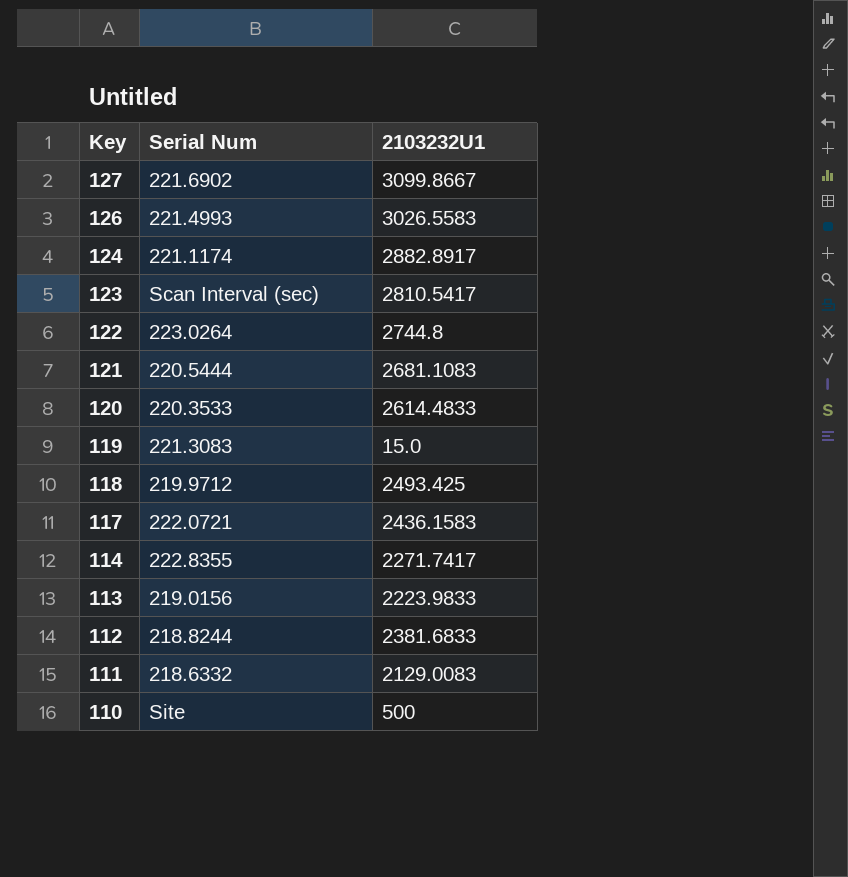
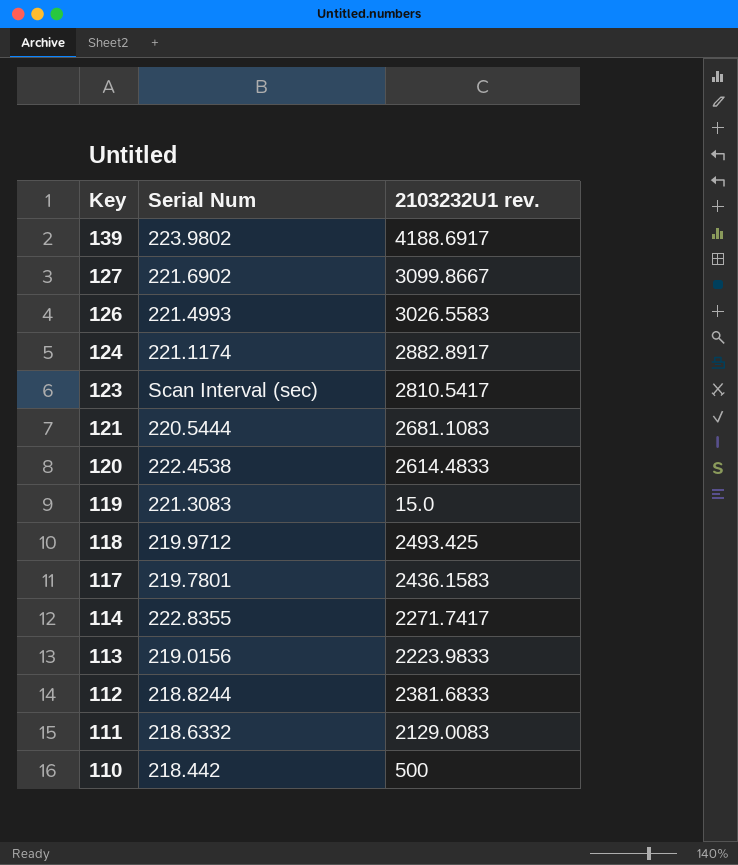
column name: 2103232U1 -> 2103232U1 rev.
row 122: 223.0264 | 2744.8 -> none
row 139: none -> 223.9802 | 4188.6917
120 | Serial Num: 220.3533 -> 222.4538
117 | Serial Num: 222.0721 -> 219.7801
110 | Serial Num: Site -> 218.442

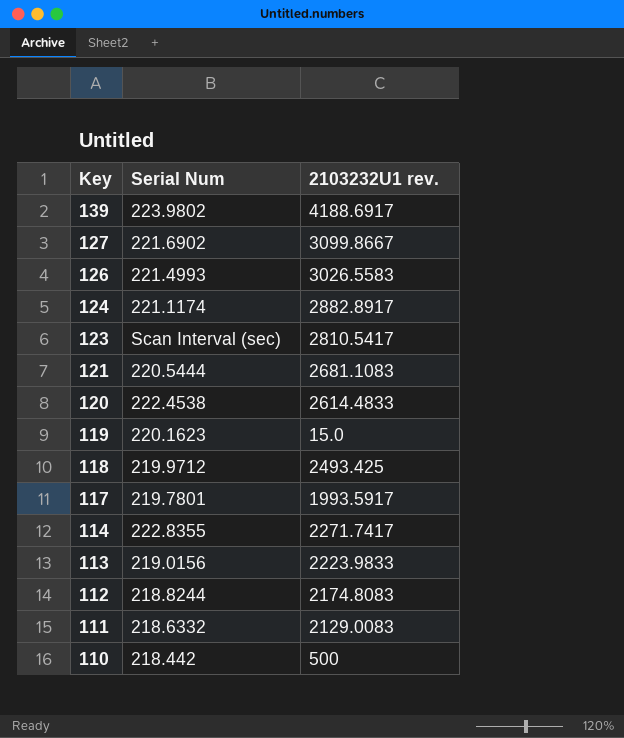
119 | Serial Num: 221.3083 -> 220.1623
117 | 2103232U1 rev.: 2436.1583 -> 1993.5917
112 | 2103232U1 rev.: 2381.6833 -> 2174.8083

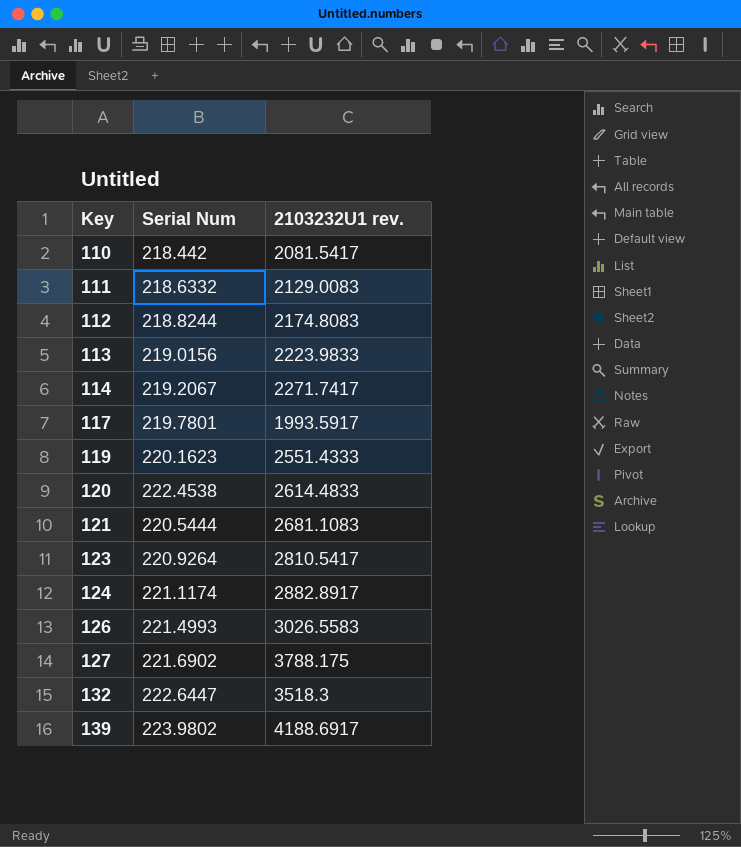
row order: Key descending -> Key ascending
row 118: 219.9712 | 2493.425 -> none
110 | 2103232U1 rev.: 500 -> 2081.5417
114 | Serial Num: 222.8355 -> 219.2067
119 | 2103232U1 rev.: 15.0 -> 2551.4333
123 | Serial Num: Scan Interval (sec) -> 220.9264
127 | 2103232U1 rev.: 3099.8667 -> 3788.175
row 132: none -> 222.6447 | 3518.3

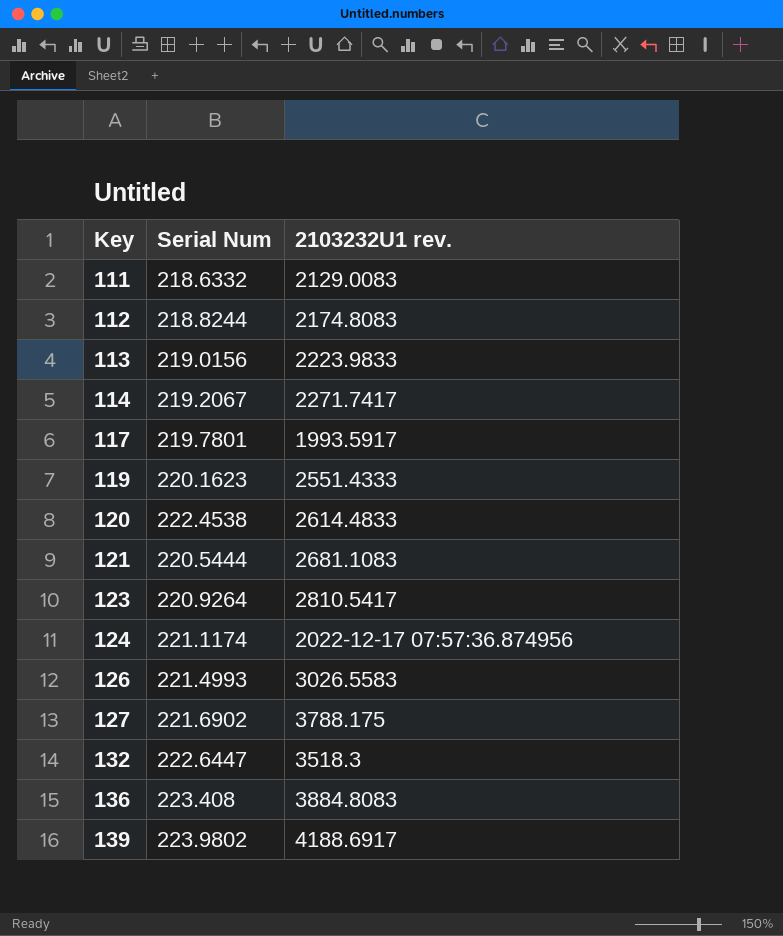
row 110: 218.442 | 2081.5417 -> none
124 | 2103232U1 rev.: 2882.8917 -> 2022-12-17 07:57:36.874956
row 136: none -> 223.408 | 3884.8083

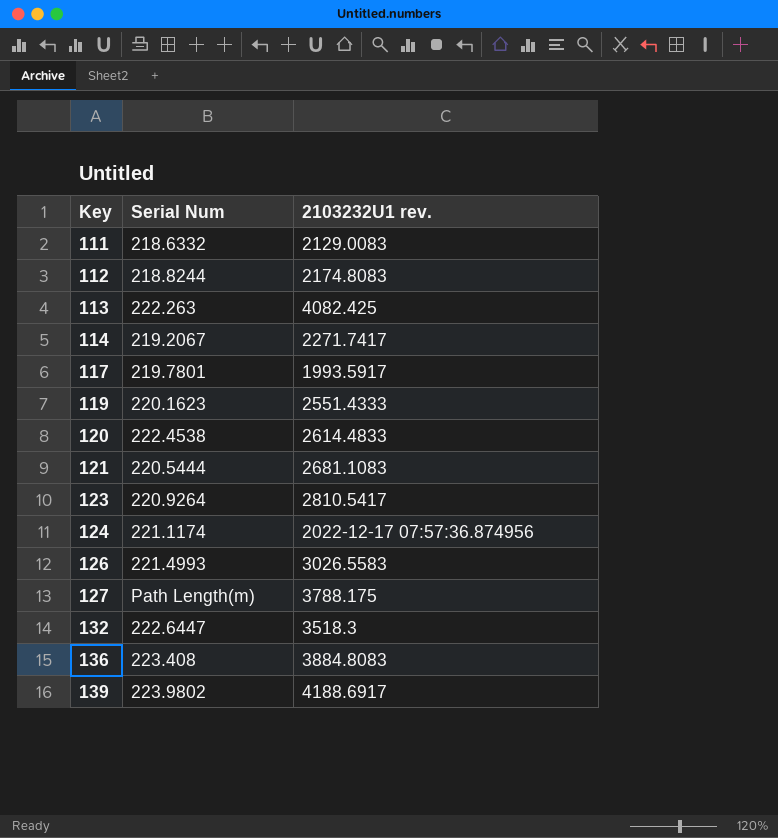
113 | Serial Num: 219.0156 -> 222.263
113 | 2103232U1 rev.: 2223.9833 -> 4082.425
127 | Serial Num: 221.6902 -> Path Length(m)

